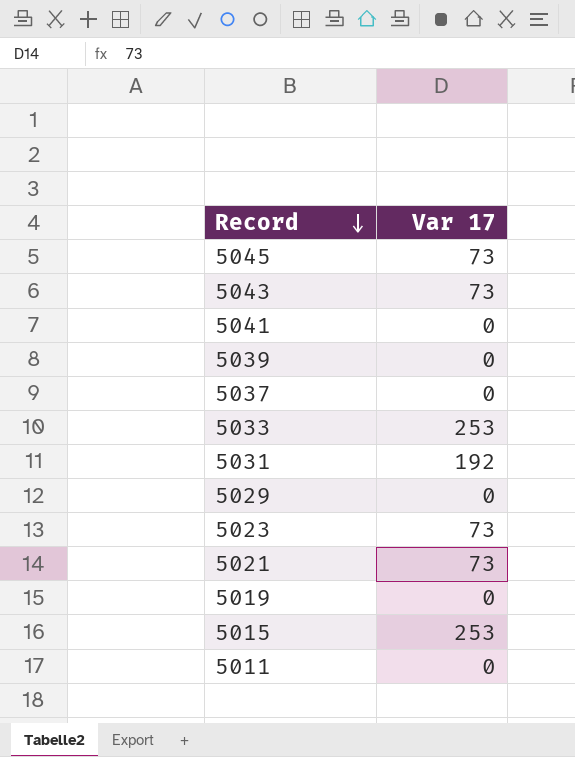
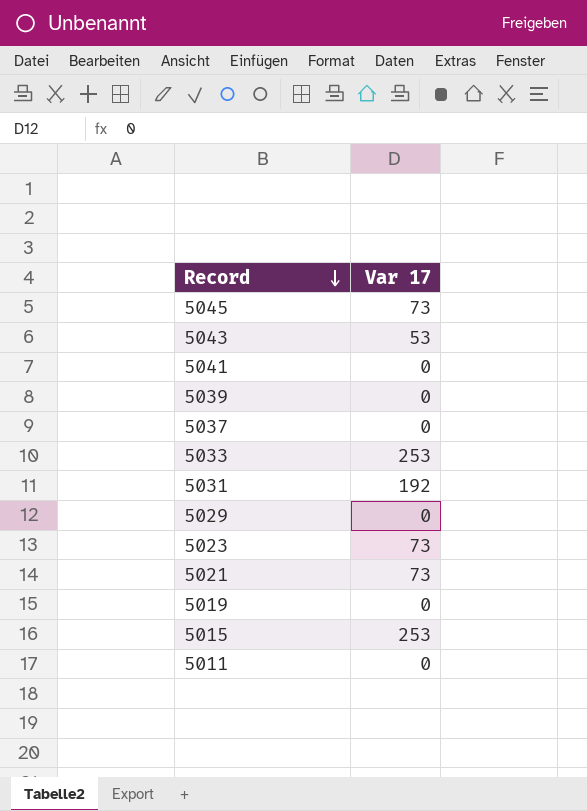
5043 | Var 17: 73 -> 53

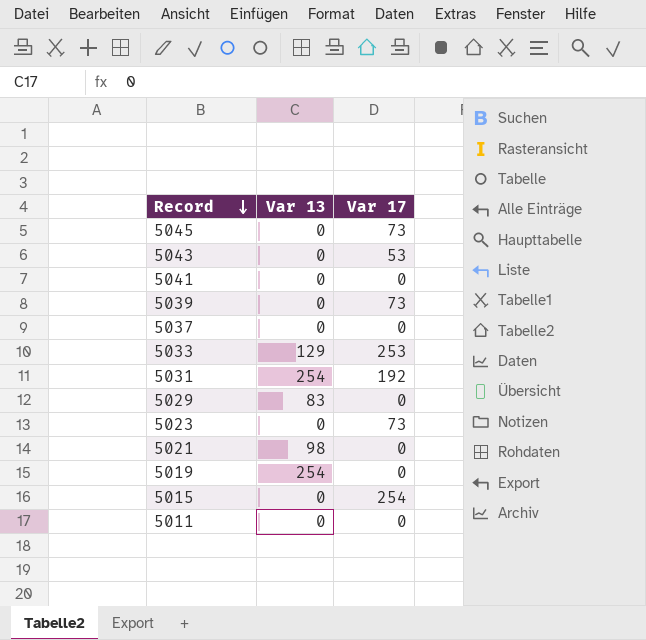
column Var 13 | position: none -> 2
5039 | Var 17: 0 -> 73
5021 | Var 17: 73 -> 0
5015 | Var 17: 253 -> 254

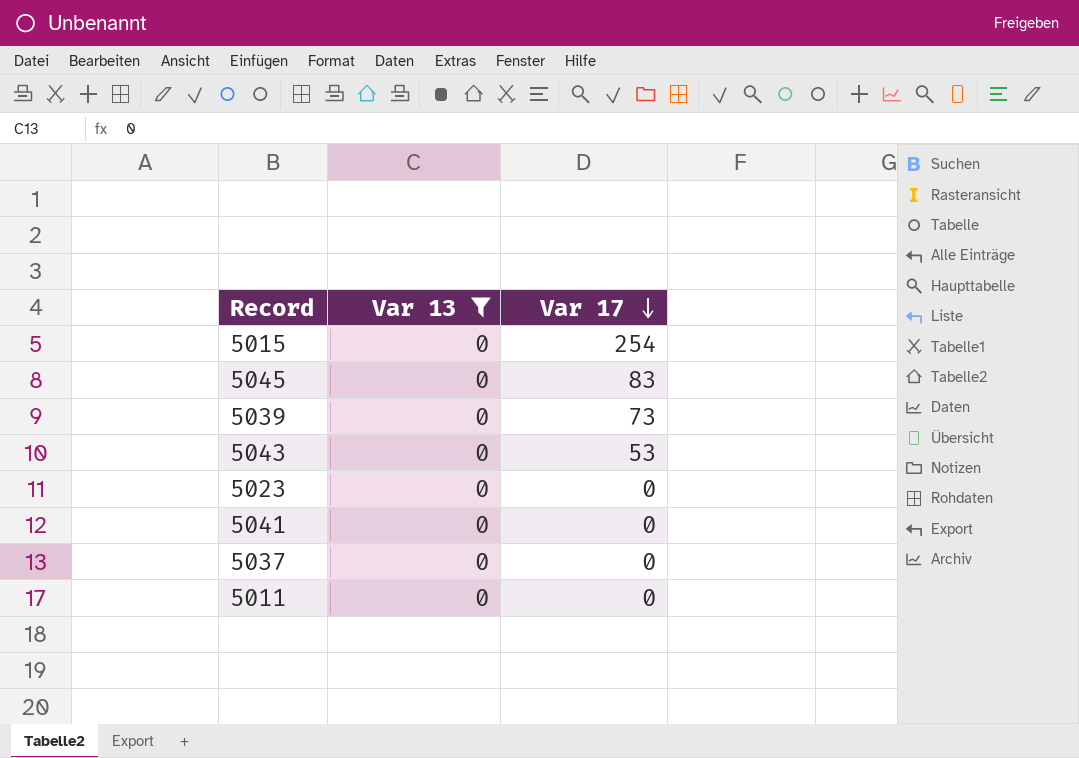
filter: none -> Var 13 = 0
row order: Record descending -> Var 17 descending
5045 | Var 17: 73 -> 83
5023 | Var 17: 73 -> 0

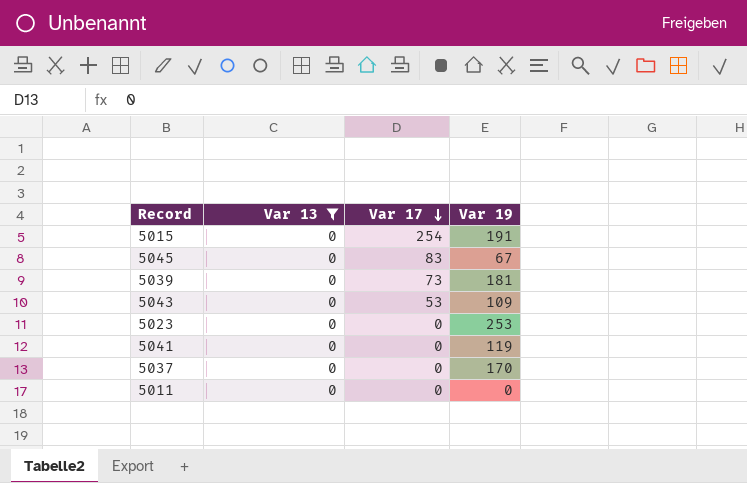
column Var 19 | position: none -> 4

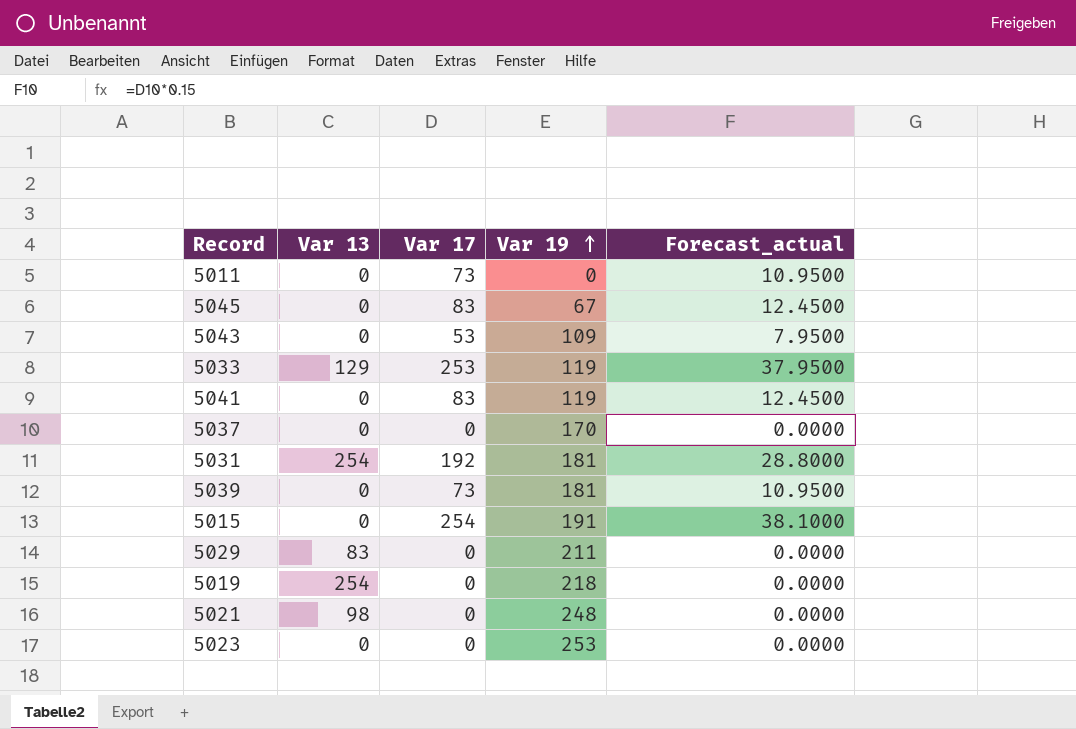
filter: Var 13 = 0 -> none
row order: Var 17 descending -> Var 19 ascending
column Forecast_actual | formula: none -> [Var 17] * 0.15
5011 | Var 17: 0 -> 73
5041 | Var 17: 0 -> 83

